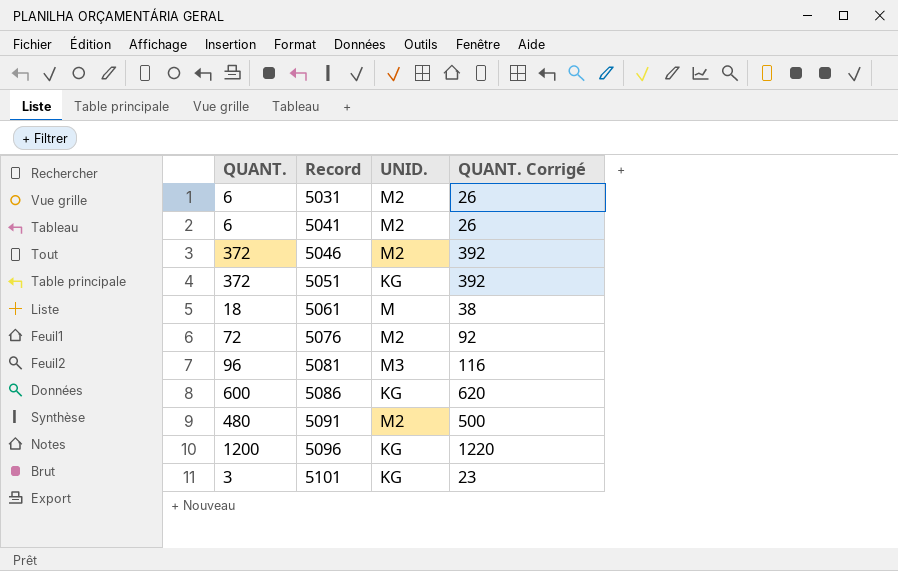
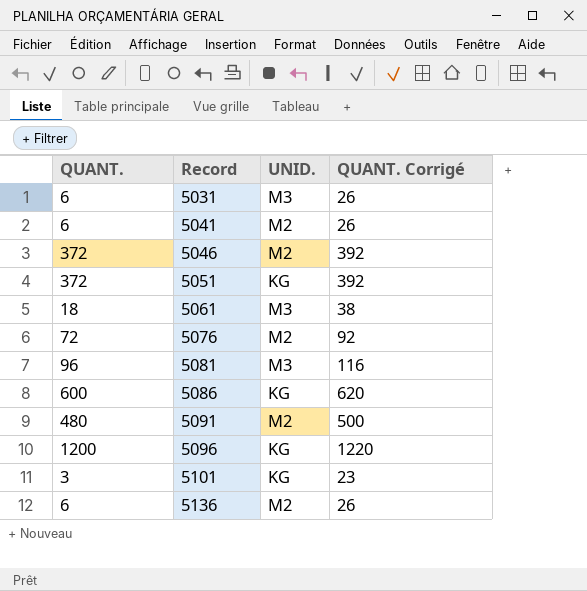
5031 | UNID.: M2 -> M3
5061 | UNID.: M -> M3
row 5136: none -> 6 | M2 | 26

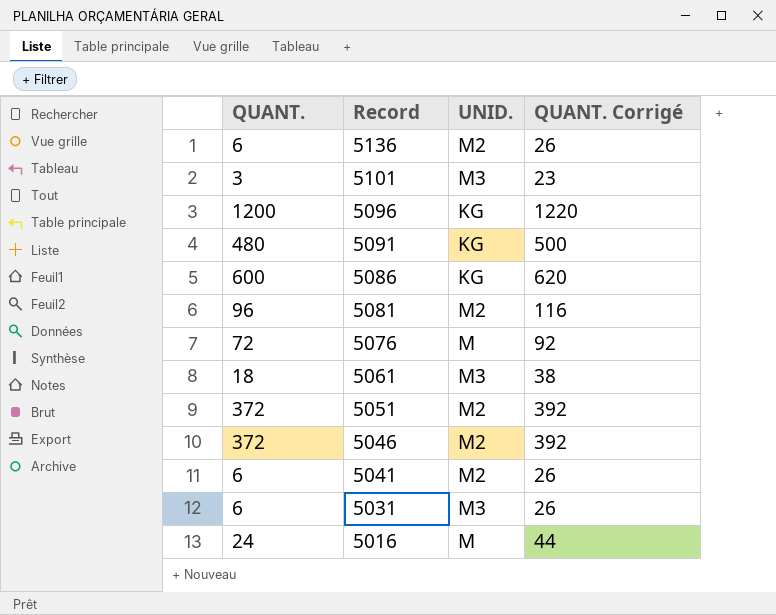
row order: Record ascending -> Record descending
5101 | UNID.: KG -> M3
5091 | UNID.: M2 -> KG
5081 | UNID.: M3 -> M2
5076 | UNID.: M2 -> M
5051 | UNID.: KG -> M2
row 5016: none -> 24 | M | 44

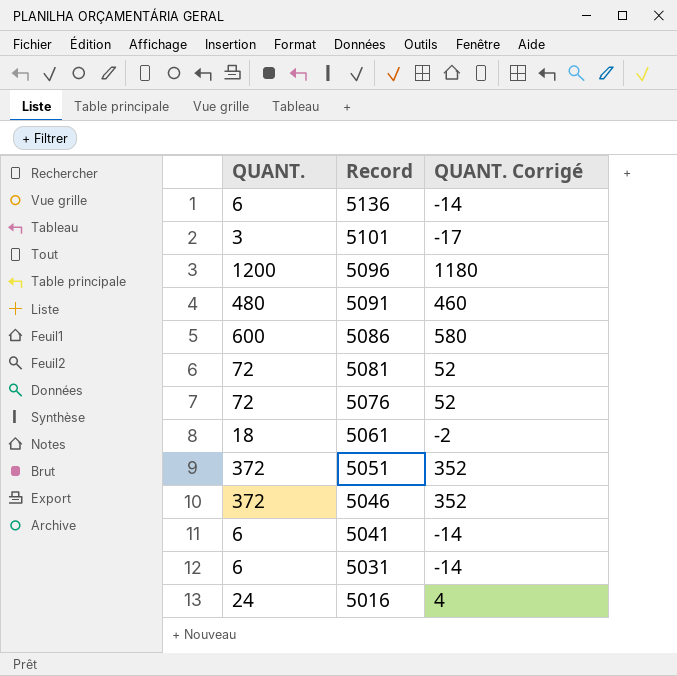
column UNID. | position: 3 -> none
column QUANT. Corrigé | formula: [QUANT.] + 20 -> [QUANT.] - 20
5081 | QUANT.: 96 -> 72

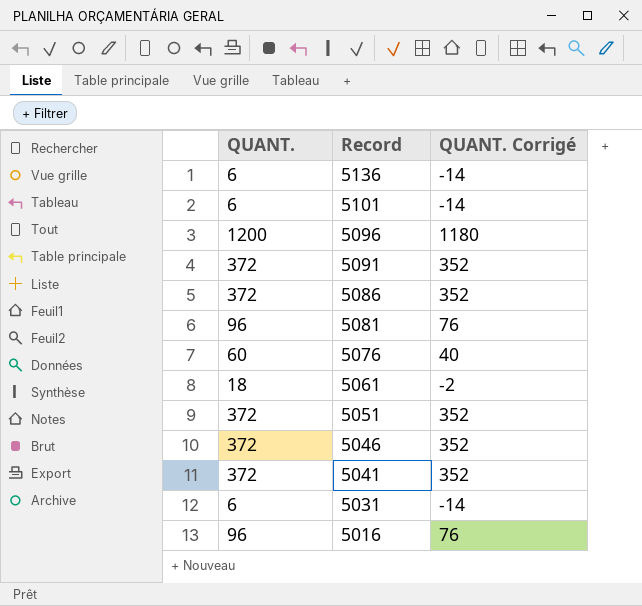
5101 | QUANT.: 3 -> 6
5101 | QUANT. Corrigé: -17 -> -14
5091 | QUANT.: 480 -> 372
5091 | QUANT. Corrigé: 460 -> 352
5086 | QUANT.: 600 -> 372
5086 | QUANT. Corrigé: 580 -> 352
5081 | QUANT.: 72 -> 96
5081 | QUANT. Corrigé: 52 -> 76
5076 | QUANT.: 72 -> 60
5076 | QUANT. Corrigé: 52 -> 40
5041 | QUANT.: 6 -> 372
5041 | QUANT. Corrigé: -14 -> 352
5016 | QUANT.: 24 -> 96
5016 | QUANT. Corrigé: 4 -> 76

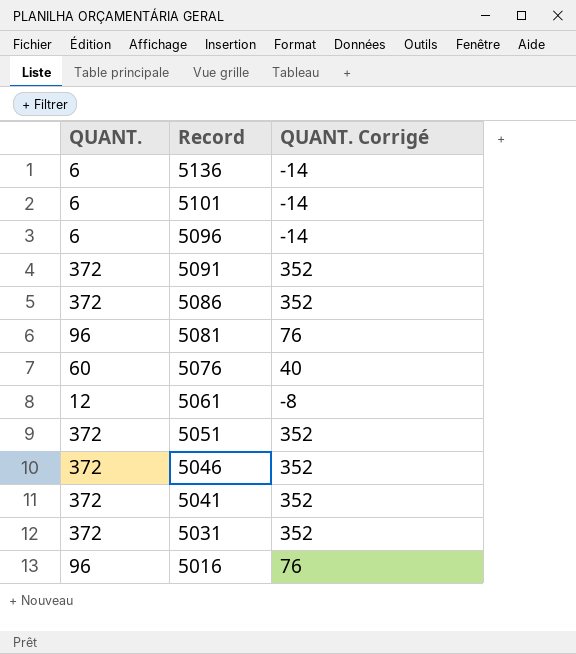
5096 | QUANT.: 1200 -> 6
5096 | QUANT. Corrigé: 1180 -> -14
5061 | QUANT.: 18 -> 12
5061 | QUANT. Corrigé: -2 -> -8
5031 | QUANT.: 6 -> 372
5031 | QUANT. Corrigé: -14 -> 352

